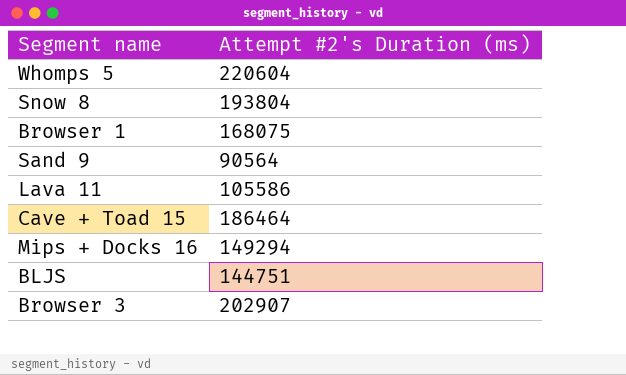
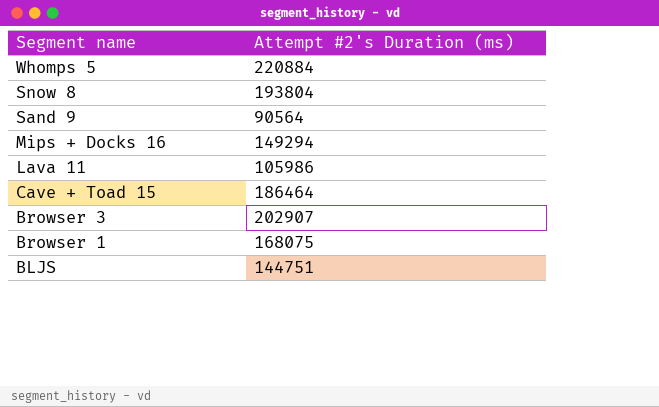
row order: none -> Segment name descending
Whomps 5 | Attempt #2's Duration (ms): 220604 -> 220884
Lava 11 | Attempt #2's Duration (ms): 105586 -> 105986

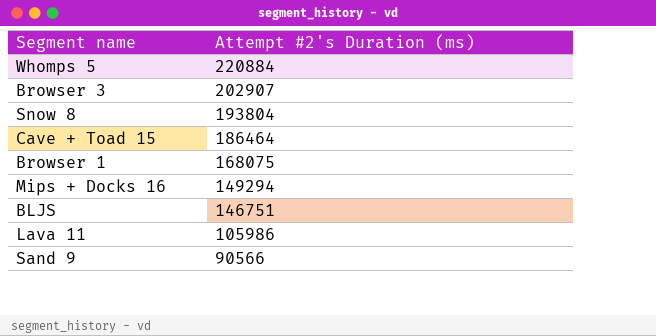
row order: Segment name descending -> Attempt #2's Duration (ms) descending
BLJS | Attempt #2's Duration (ms): 144751 -> 146751
Sand 9 | Attempt #2's Duration (ms): 90564 -> 90566

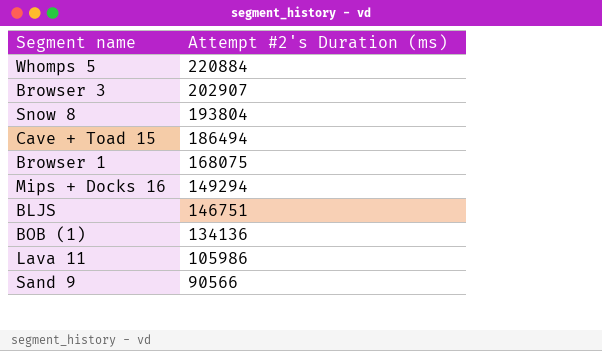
Cave + Toad 15 | Attempt #2's Duration (ms): 186464 -> 186494
row BOB (1): none -> 134136

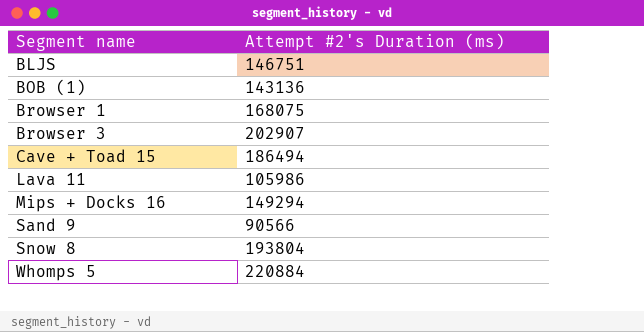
row order: Attempt #2's Duration (ms) descending -> Segment name ascending
BOB (1) | Attempt #2's Duration (ms): 134136 -> 143136

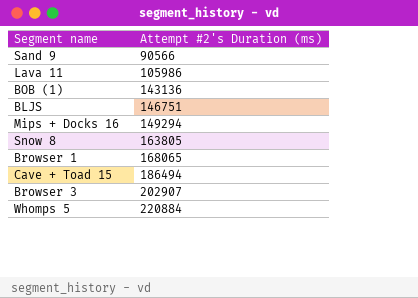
row order: Segment name ascending -> Attempt #2's Duration (ms) ascending
Snow 8 | Attempt #2's Duration (ms): 193804 -> 163805
Browser 1 | Attempt #2's Duration (ms): 168075 -> 168065

